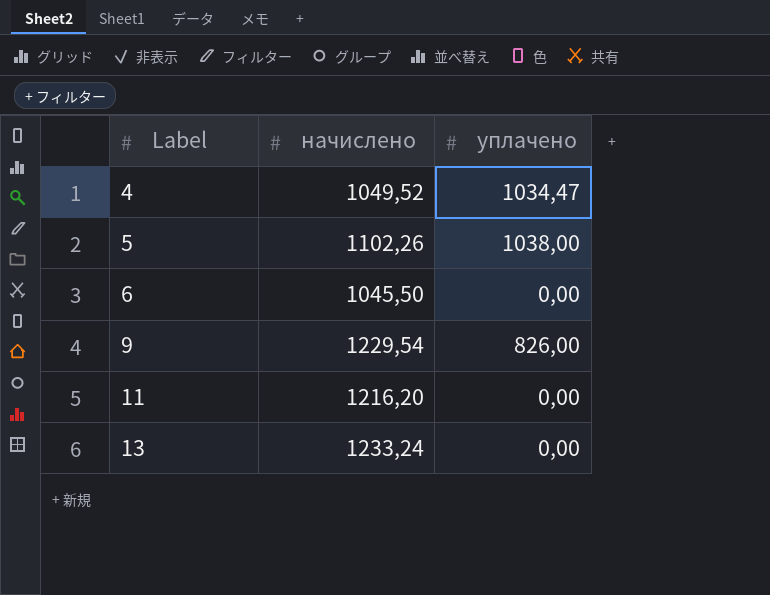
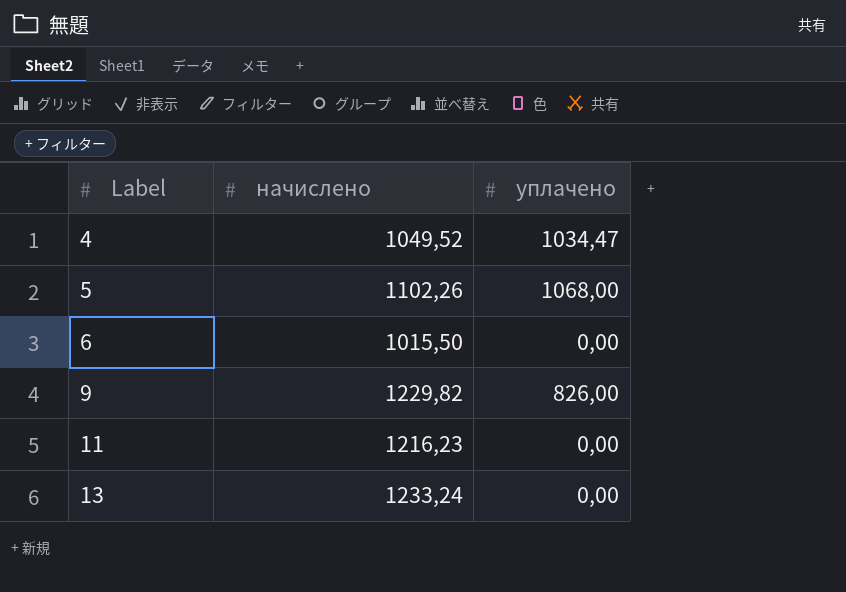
5 | уплачено: 1038,00 -> 1068,00
6 | начислено: 1045,50 -> 1015,50
9 | начислено: 1229,54 -> 1229,82
11 | начислено: 1216,20 -> 1216,23

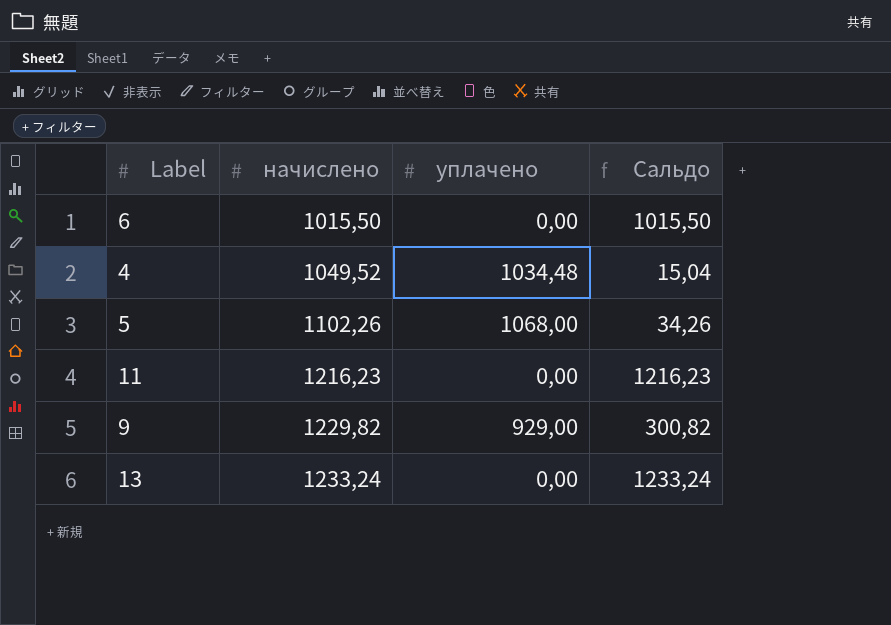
row order: Label ascending -> начислено ascending
column Сальдо | formula: none -> [начислено] - [уплачено]
4 | уплачено: 1034,47 -> 1034,48
9 | уплачено: 826,00 -> 929,00

